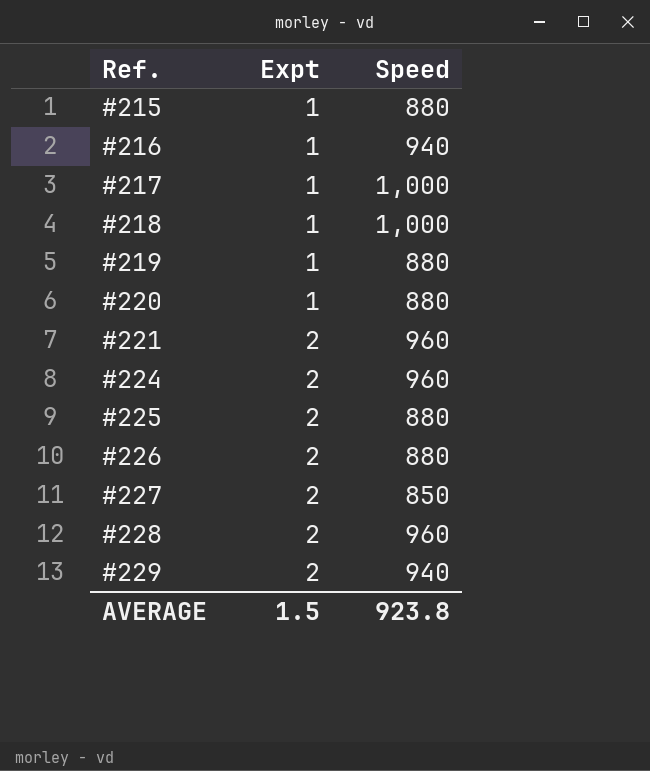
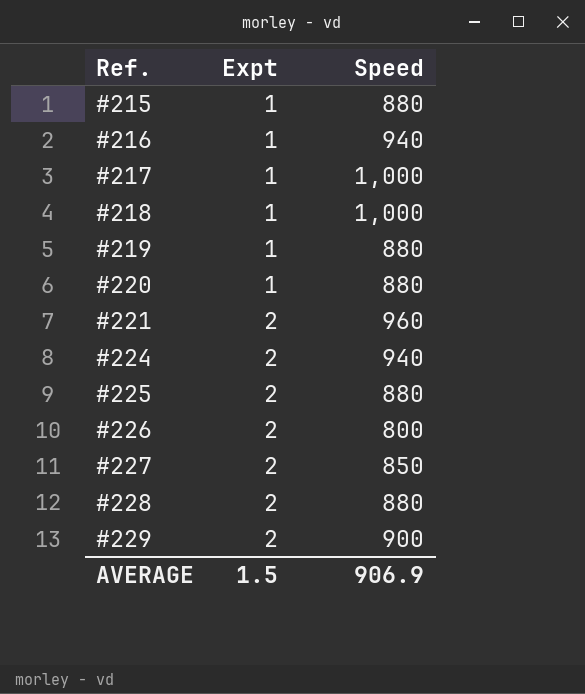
#224 | Speed: 960 -> 940
#226 | Speed: 880 -> 800
#228 | Speed: 960 -> 880
#229 | Speed: 940 -> 900
AVERAGE | Speed: 923.8 -> 906.9

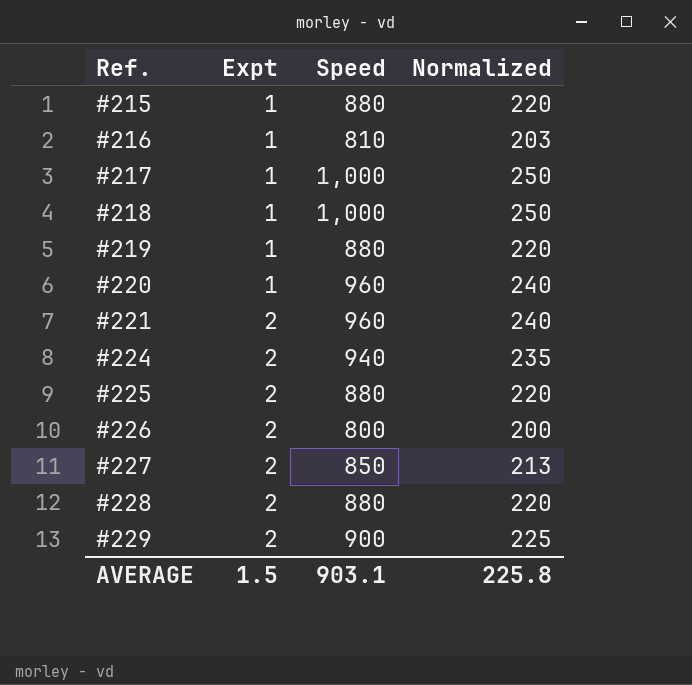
column Normalized | formula: none -> [Speed] * 0.25
#216 | Speed: 940 -> 810
#220 | Speed: 880 -> 960
AVERAGE | Speed: 906.9 -> 903.1

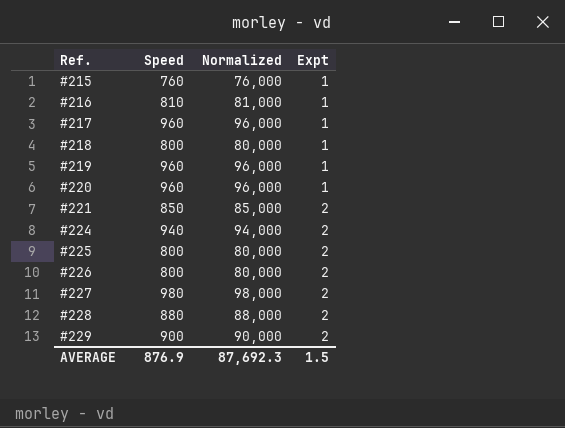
column Normalized | formula: [Speed] * 0.25 -> [Speed] * 100
column Expt | position: 2 -> 4
#215 | Speed: 880 -> 760
#217 | Speed: 1,000 -> 960
#218 | Speed: 1,000 -> 800
#219 | Speed: 880 -> 960
#221 | Speed: 960 -> 850
#225 | Speed: 880 -> 800
#227 | Speed: 850 -> 980
AVERAGE | Speed: 903.1 -> 876.9
AVERAGE | Normalized: 225.8 -> 87,692.3

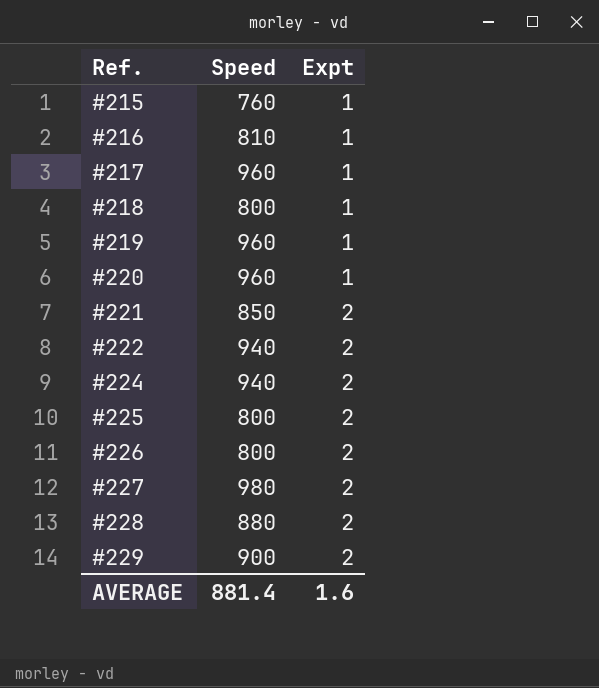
column Normalized | formula: [Speed] * 100 -> none
row #222: none -> 940 | 2
AVERAGE | Speed: 876.9 -> 881.4
AVERAGE | Expt: 1.5 -> 1.6

